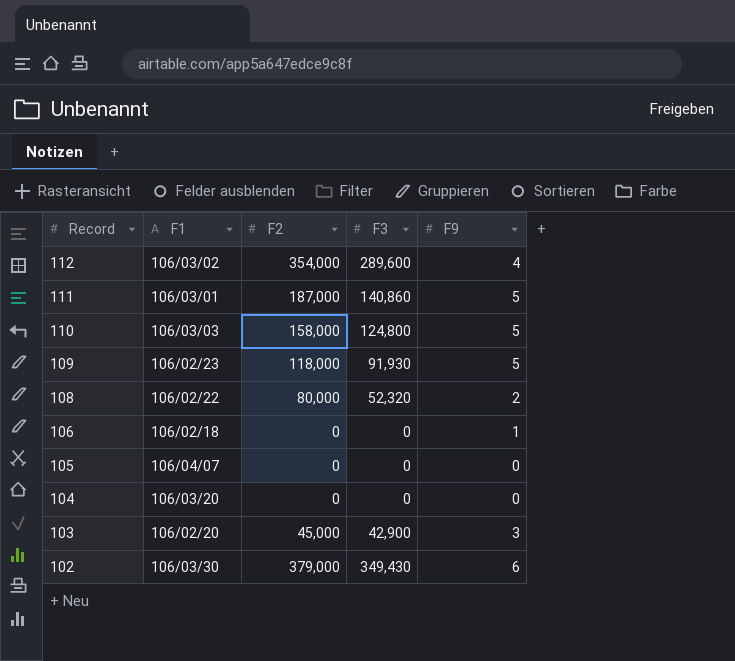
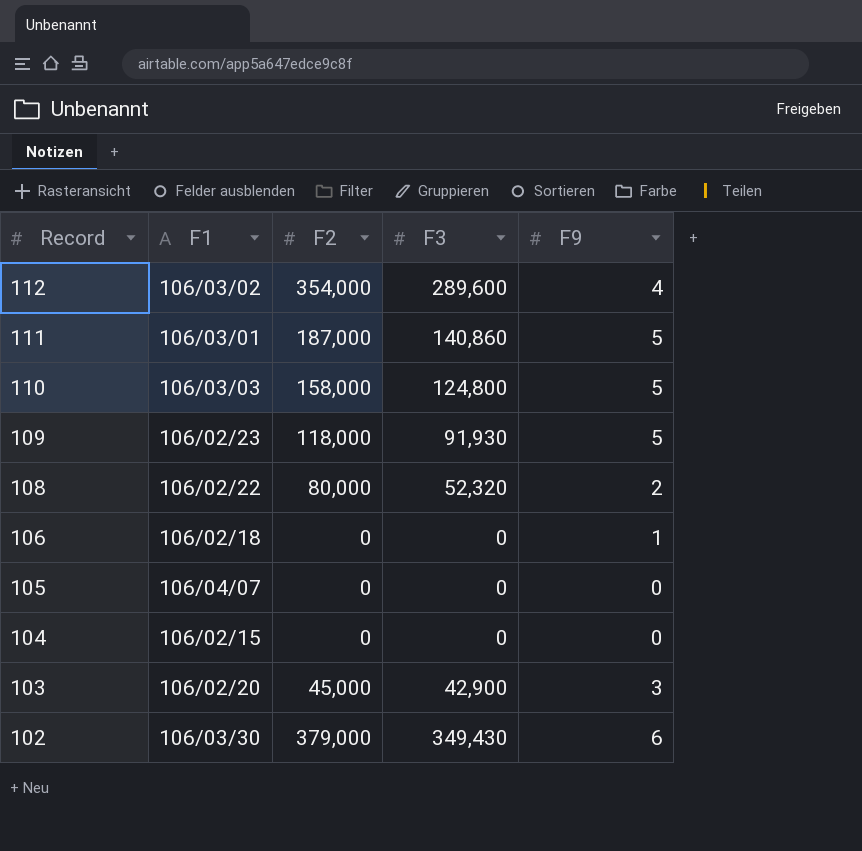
104 | F1: 106/03/20 -> 106/02/15

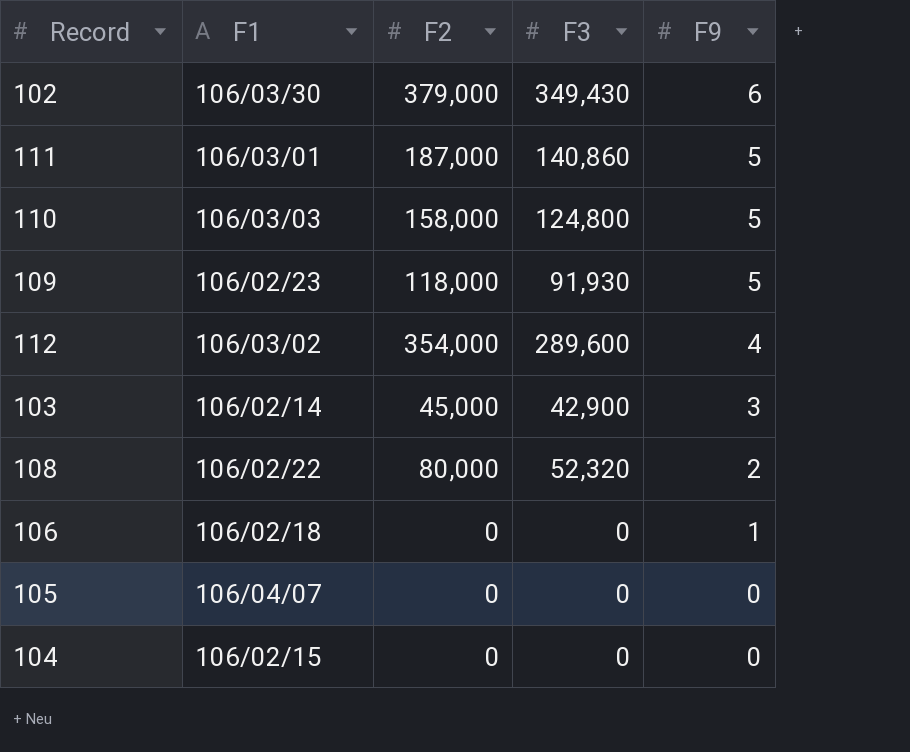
row order: Record descending -> F9 descending
103 | F1: 106/02/20 -> 106/02/14

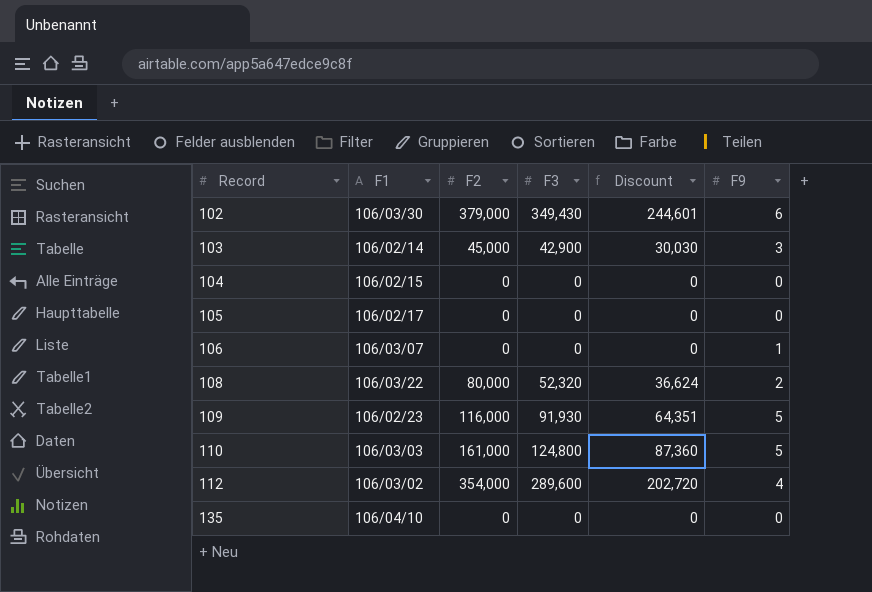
row order: F9 descending -> Record ascending
column Discount | formula: none -> [F3] * 0.7
row 111: 106/03/01 | 187,000 | 140,860 | 5 -> none
105 | F1: 106/04/07 -> 106/02/17
106 | F1: 106/02/18 -> 106/03/07
108 | F1: 106/02/22 -> 106/03/22
109 | F2: 118,000 -> 116,000
110 | F2: 158,000 -> 161,000
row 135: none -> 106/04/10 | 0 | 0 | 0 | 0

